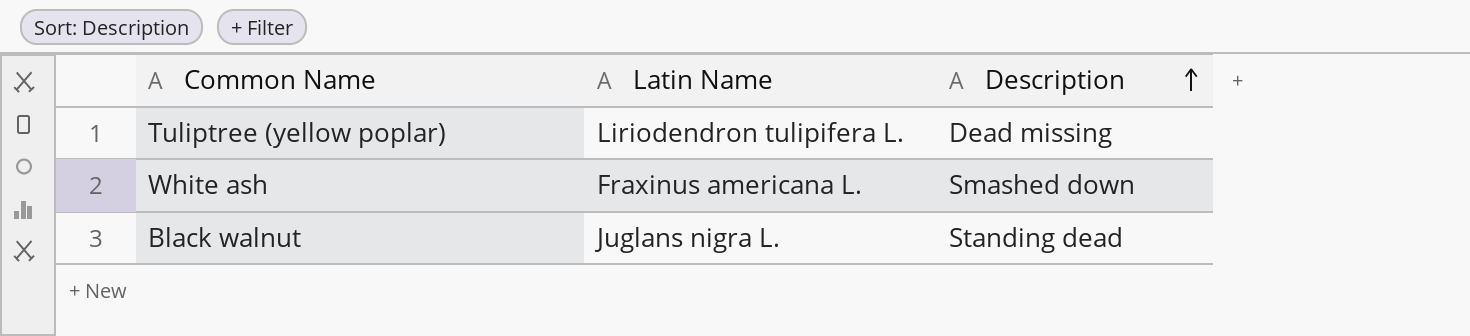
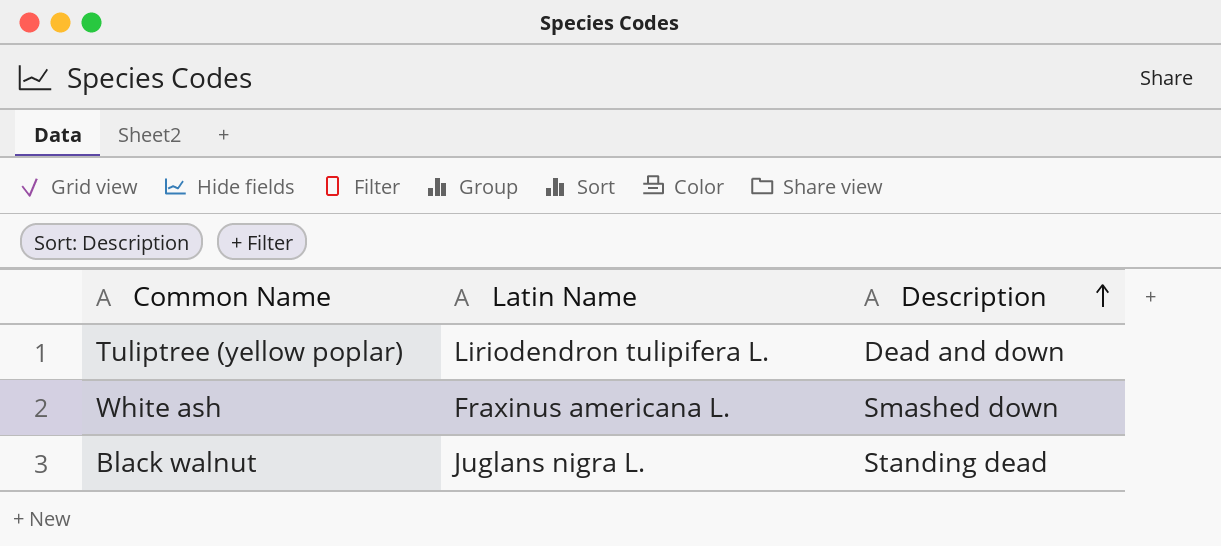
Tuliptree (yellow poplar) | Description: Dead missing -> Dead and down

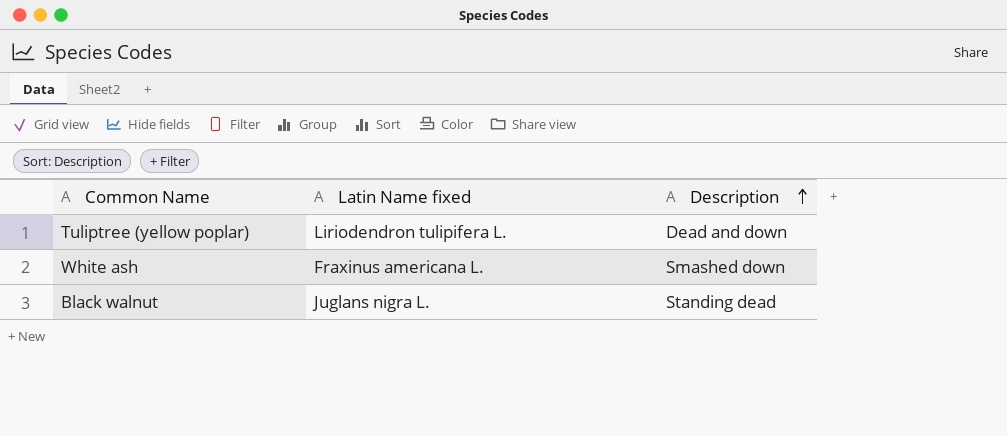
column name: Latin Name -> Latin Name fixed

